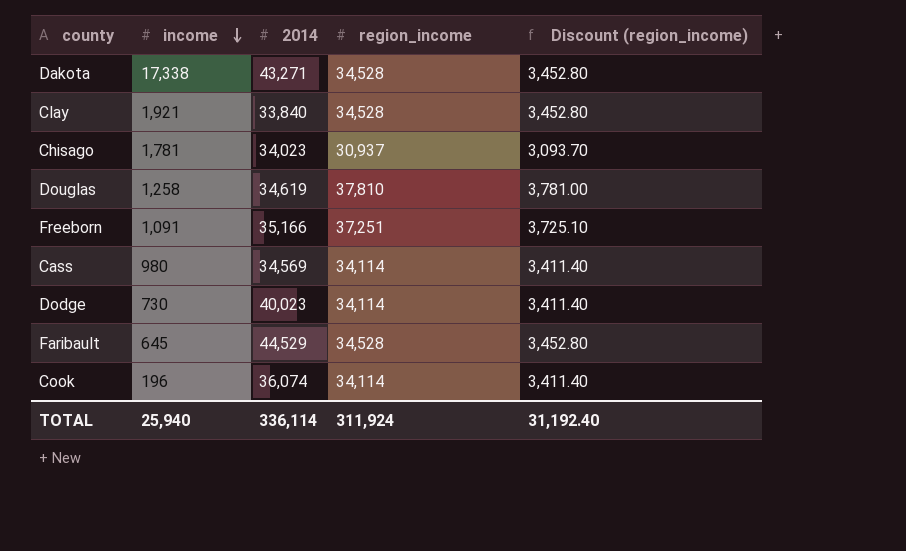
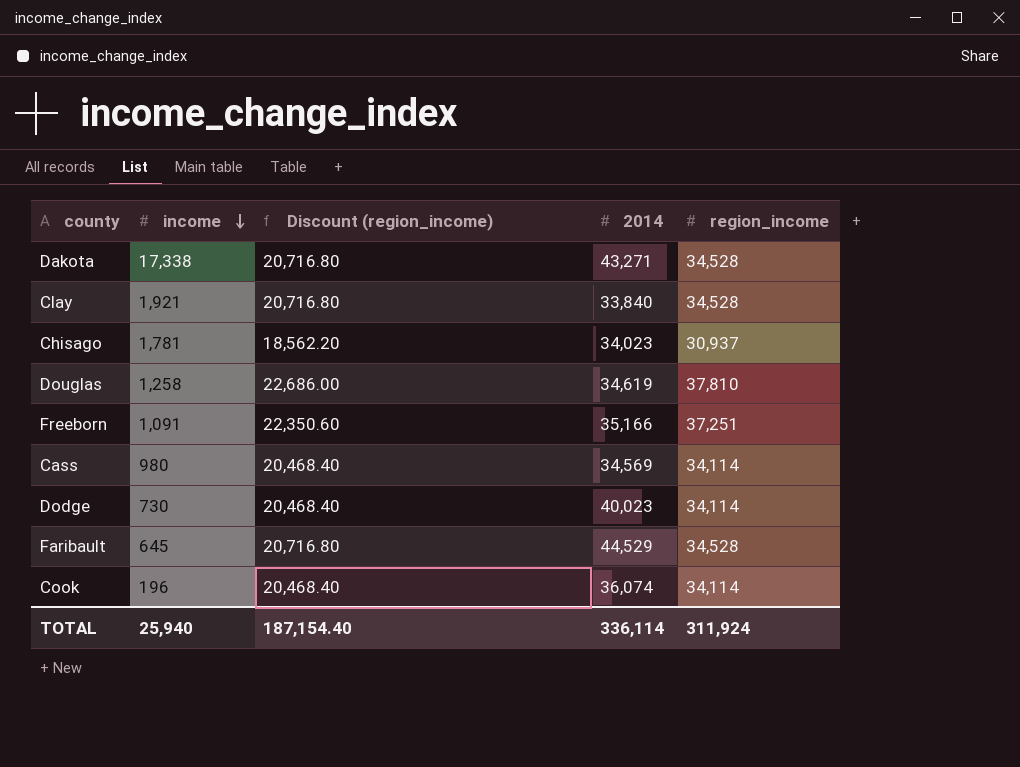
column Discount (region_income) | formula: [region_income] * 0.1 -> [region_income] * 0.6
column Discount (region_income) | position: 5 -> 3
TOTAL | Discount (region_income): 31,192.40 -> 187,154.40

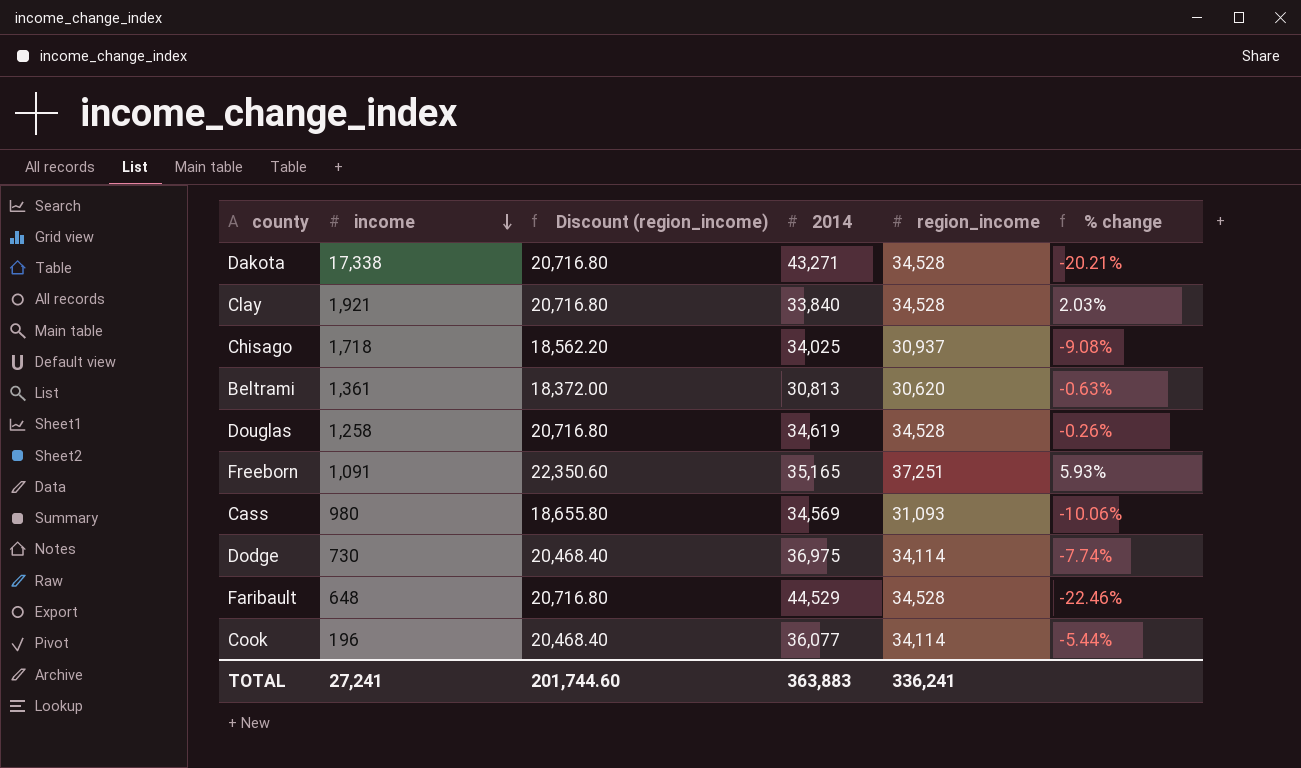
column % change | formula: none -> ([region_income] - [2014]) / [2014]
Chisago | income: 1,781 -> 1,718
Chisago | 2014: 34,023 -> 34,025
row Beltrami: none -> 1,361 | 18,372.00 | 30,813 | 30,620 | -0.63%
Douglas | Discount (region_income): 22,686.00 -> 20,716.80
Douglas | region_income: 37,810 -> 34,528
Freeborn | 2014: 35,166 -> 35,165
Cass | Discount (region_income): 20,468.40 -> 18,655.80
Cass | region_income: 34,114 -> 31,093
Dodge | 2014: 40,023 -> 36,975
Faribault | income: 645 -> 648
Cook | 2014: 36,074 -> 36,077
TOTAL | income: 25,940 -> 27,241
TOTAL | Discount (region_income): 187,154.40 -> 201,744.60
TOTAL | 2014: 336,114 -> 363,883
TOTAL | region_income: 311,924 -> 336,241

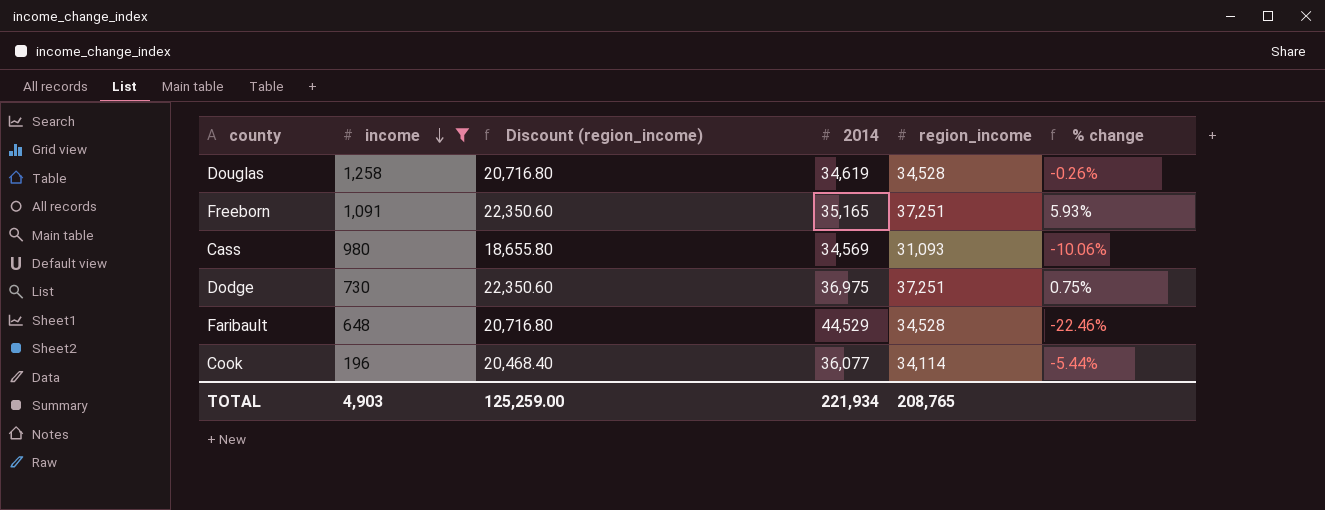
filter: none -> income <= 1,258
Dodge | Discount (region_income): 20,468.40 -> 22,350.60
Dodge | region_income: 34,114 -> 37,251
Dodge | % change: -7.74% -> 0.75%
TOTAL | income: 27,241 -> 4,903
TOTAL | Discount (region_income): 201,744.60 -> 125,259.00
TOTAL | 2014: 363,883 -> 221,934
TOTAL | region_income: 336,241 -> 208,765

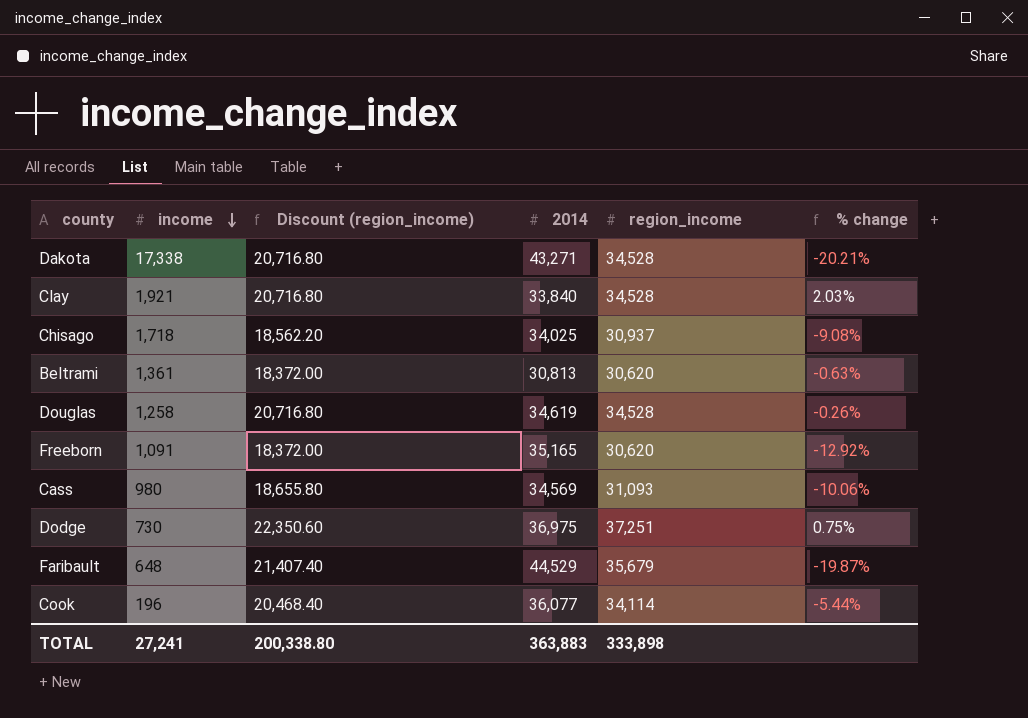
filter: income <= 1,258 -> none
Freeborn | Discount (region_income): 22,350.60 -> 18,372.00
Freeborn | region_income: 37,251 -> 30,620
Freeborn | % change: 5.93% -> -12.92%
Faribault | Discount (region_income): 20,716.80 -> 21,407.40
Faribault | region_income: 34,528 -> 35,679
Faribault | % change: -22.46% -> -19.87%
TOTAL | income: 4,903 -> 27,241
TOTAL | Discount (region_income): 125,259.00 -> 200,338.80
TOTAL | 2014: 221,934 -> 363,883
TOTAL | region_income: 208,765 -> 333,898

